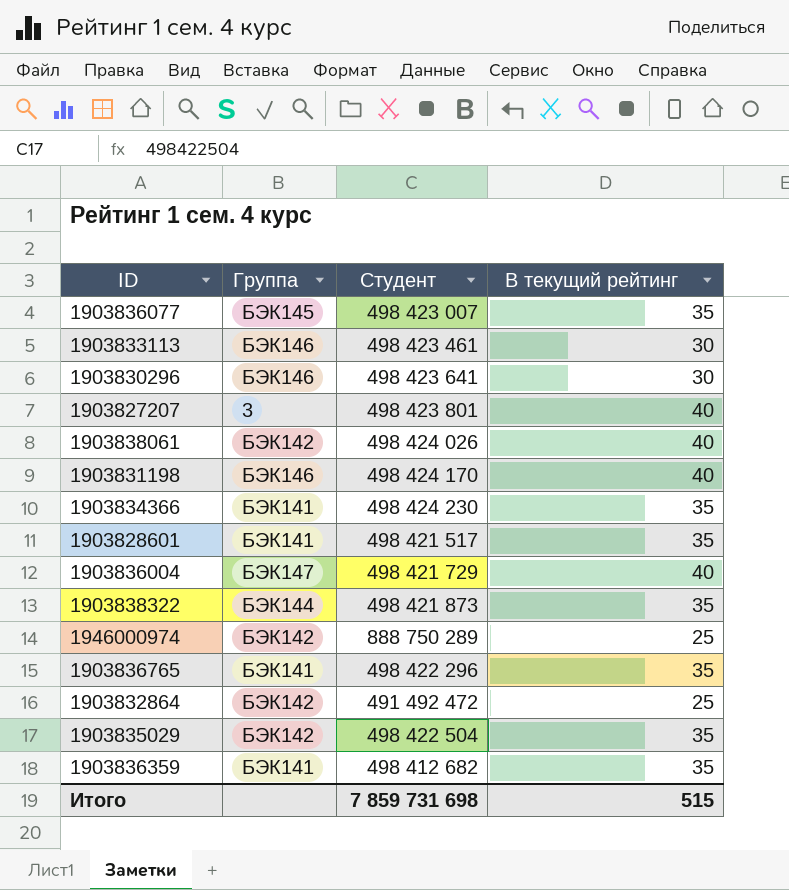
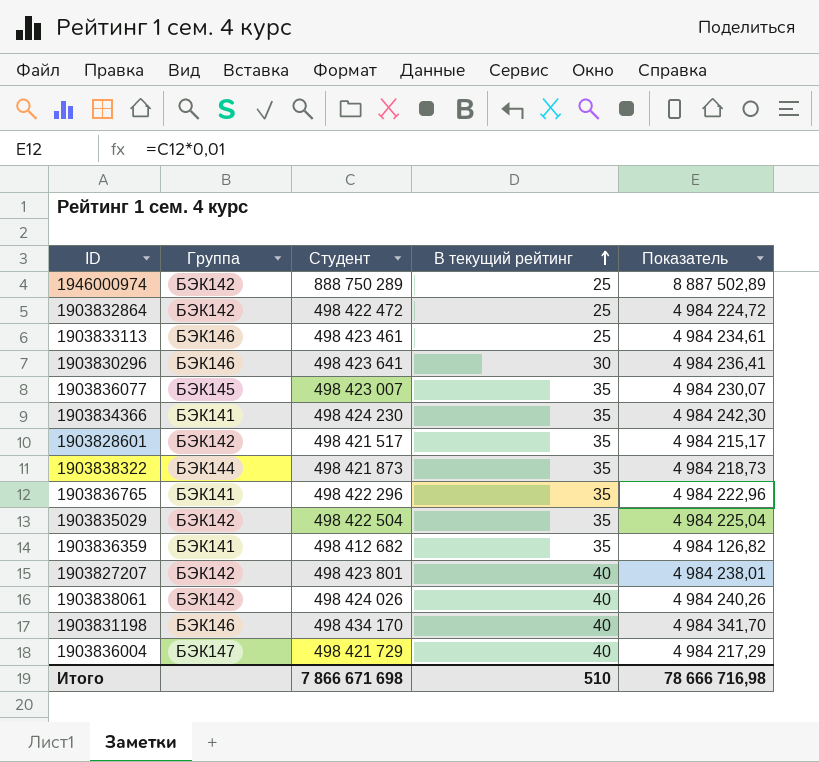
row order: none -> В текущий рейтинг ascending
column Показатель | formula: none -> [Студент] * 0,01
1903832864 | Студент: 491 492 472 -> 498 422 472
1903833113 | В текущий рейтинг: 30 -> 25
1903828601 | Группа: БЭК141 -> БЭК142
1903827207 | Группа: 3 -> БЭК142
1903831198 | Студент: 498 424 170 -> 498 434 170
Итого | Студент: 7 859 731 698 -> 7 866 671 698
Итого | В текущий рейтинг: 515 -> 510

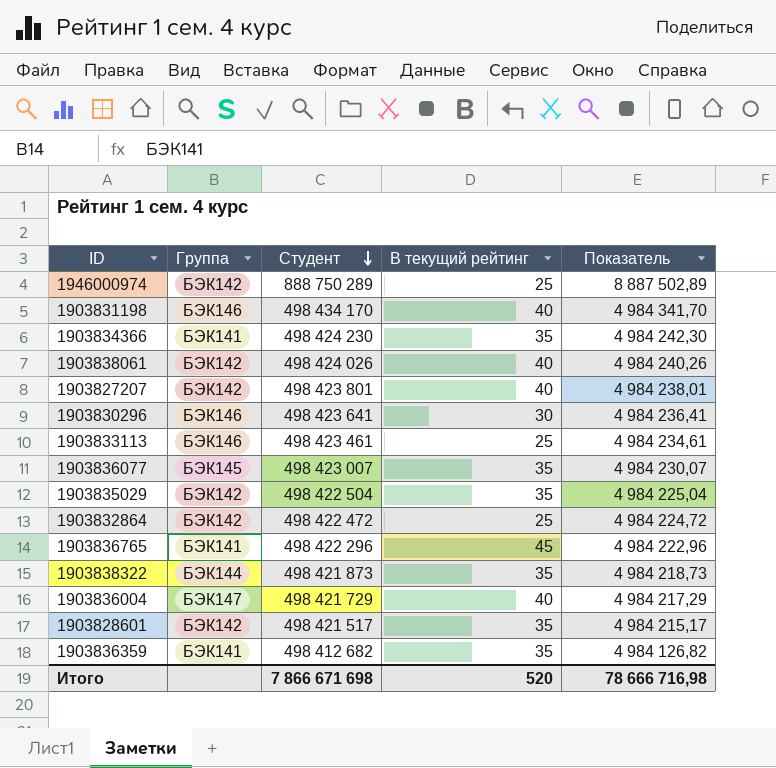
row order: В текущий рейтинг ascending -> Студент descending
1903836765 | В текущий рейтинг: 35 -> 45
Итого | В текущий рейтинг: 510 -> 520

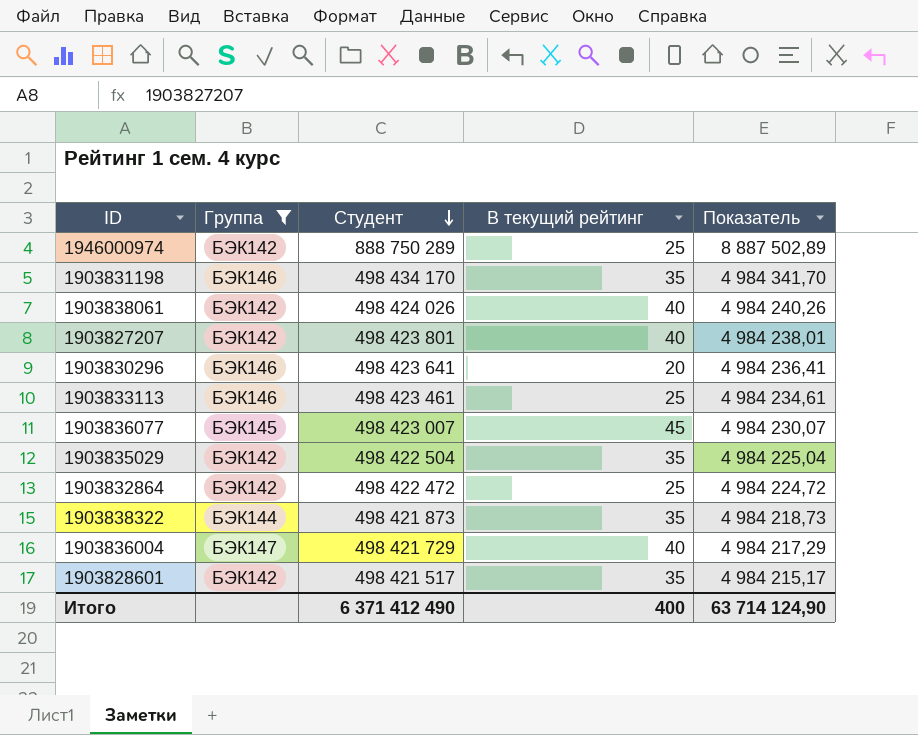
filter: none -> Группа != БЭК141
1903831198 | В текущий рейтинг: 40 -> 35
1903830296 | В текущий рейтинг: 30 -> 20
1903836077 | В текущий рейтинг: 35 -> 45
Итого | Студент: 7 866 671 698 -> 6 371 412 490
Итого | В текущий рейтинг: 520 -> 400
Итого | Показатель: 78 666 716,98 -> 63 714 124,90

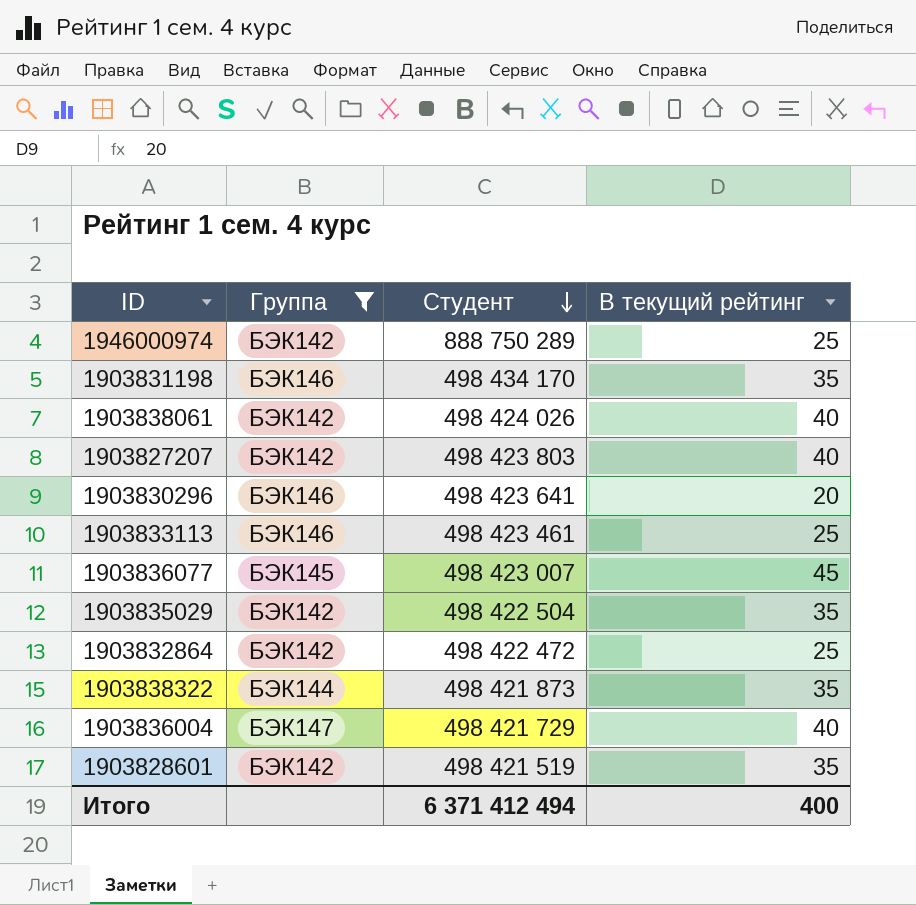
column Показатель | formula: [Студент] * 0,01 -> none
1903827207 | Студент: 498 423 801 -> 498 423 803
1903828601 | Студент: 498 421 517 -> 498 421 519
Итого | Студент: 6 371 412 490 -> 6 371 412 494

